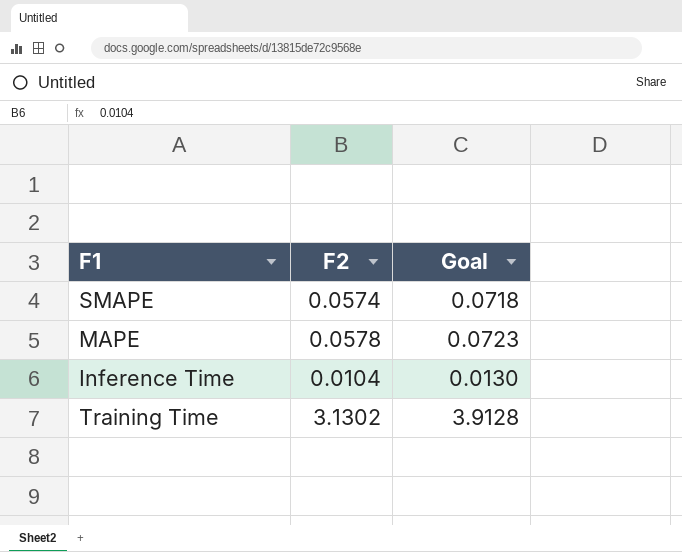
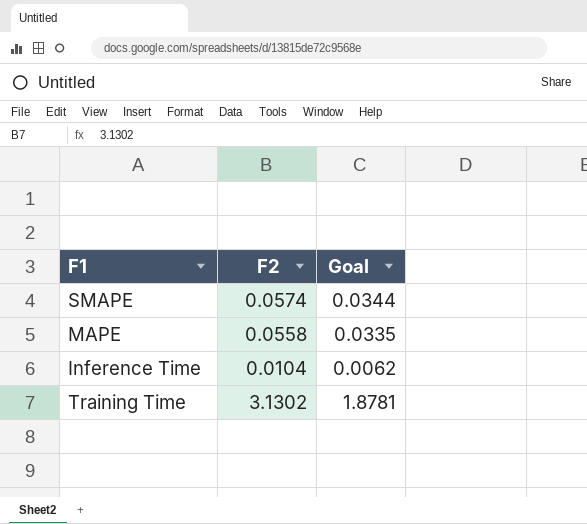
column Goal | formula: [F2] * 1.25 -> [F2] * 0.6
MAPE | F2: 0.0578 -> 0.0558

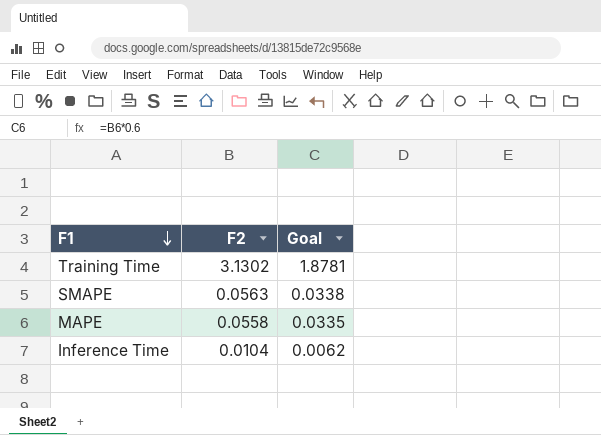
row order: none -> F1 descending
SMAPE | F2: 0.0574 -> 0.0563
SMAPE | Goal: 0.0344 -> 0.0338

